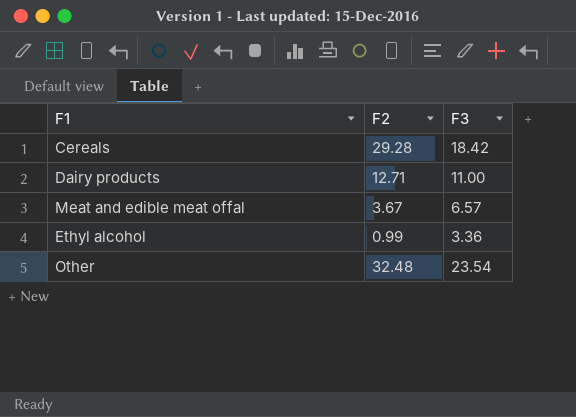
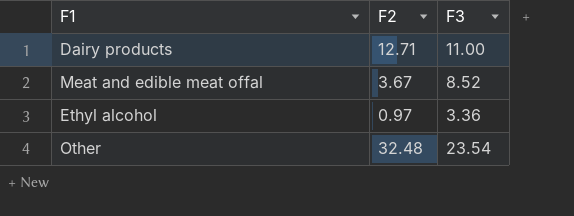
row Cereals: 29.28 | 18.42 -> none
Meat and edible meat offal | F3: 6.57 -> 8.52
Ethyl alcohol | F2: 0.99 -> 0.97

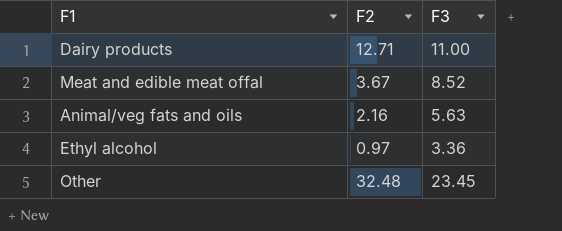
row Animal/veg fats and oils: none -> 2.16 | 5.63
Other | F3: 23.54 -> 23.45

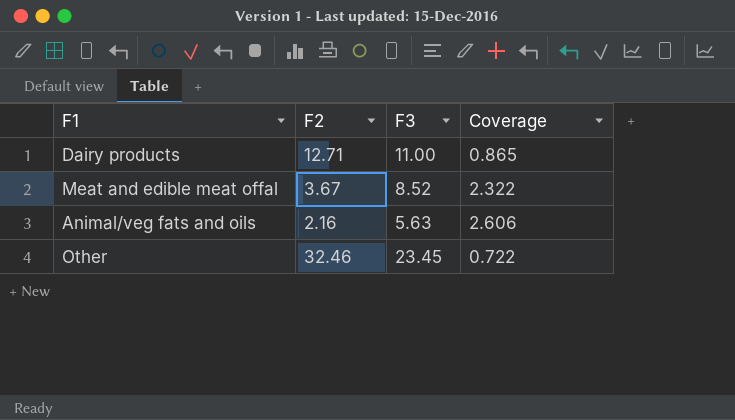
column Coverage | formula: none -> [F3] / [F2]
row Ethyl alcohol: 0.97 | 3.36 -> none
Other | F2: 32.48 -> 32.46

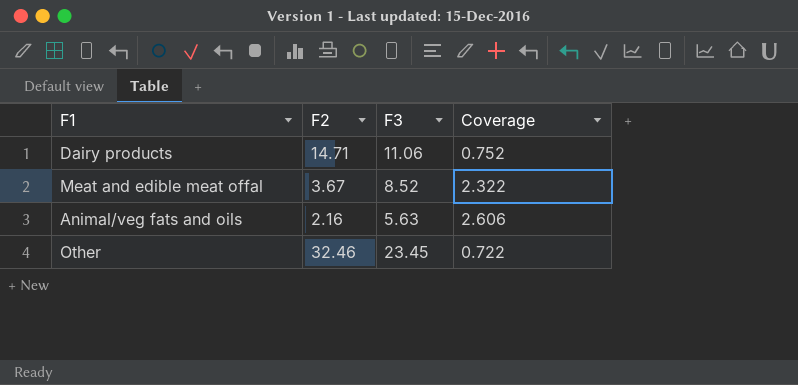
Dairy products | F2: 12.71 -> 14.71
Dairy products | F3: 11.00 -> 11.06
Dairy products | Coverage: 0.865 -> 0.752

